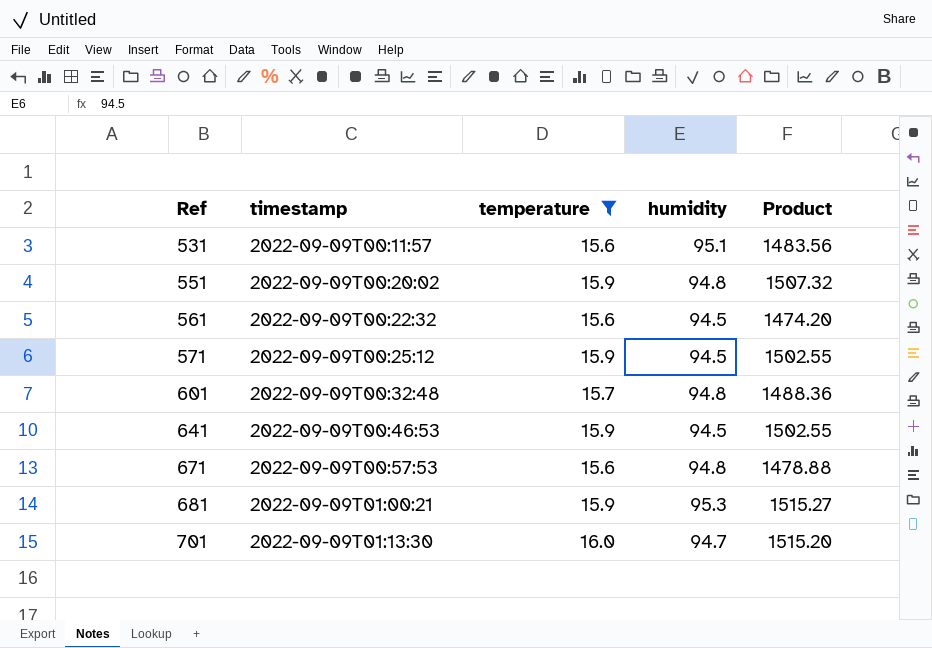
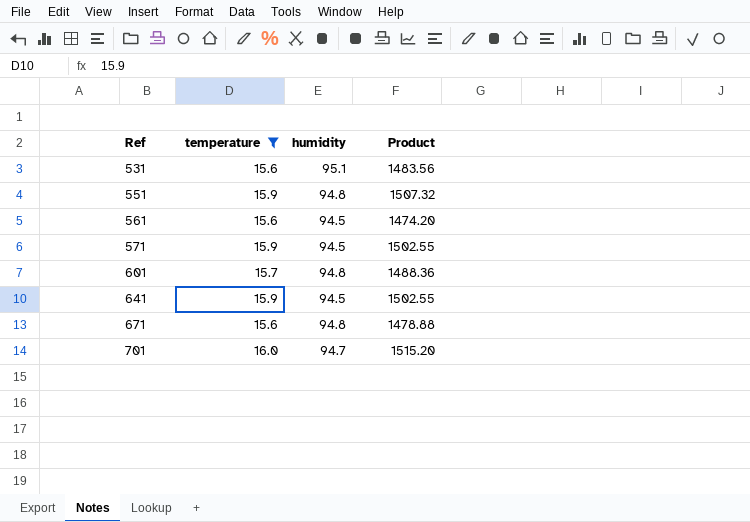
column timestamp | position: 2 -> none
row 681: 2022-09-09T01:00:21 | 15.9 | 95.3 | 1515.27 -> none

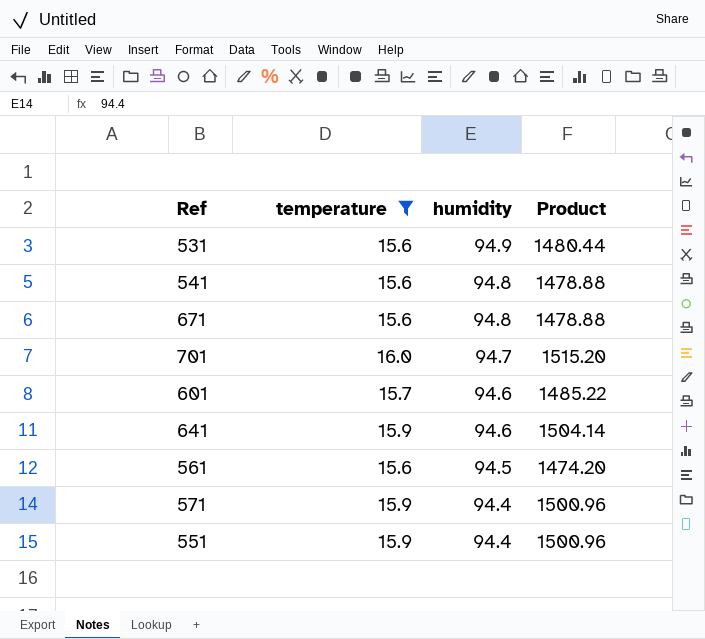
row order: Ref ascending -> humidity descending
531 | humidity: 95.1 -> 94.9
531 | Product: 1483.56 -> 1480.44
row 541: none -> 15.6 | 94.8 | 1478.88
601 | humidity: 94.8 -> 94.6
601 | Product: 1488.36 -> 1485.22
641 | humidity: 94.5 -> 94.6
641 | Product: 1502.55 -> 1504.14
571 | humidity: 94.5 -> 94.4
571 | Product: 1502.55 -> 1500.96
551 | humidity: 94.8 -> 94.4
551 | Product: 1507.32 -> 1500.96

